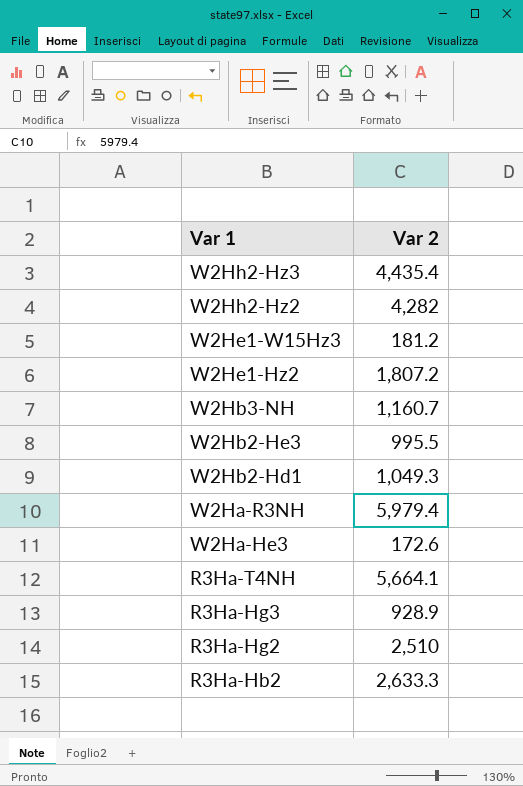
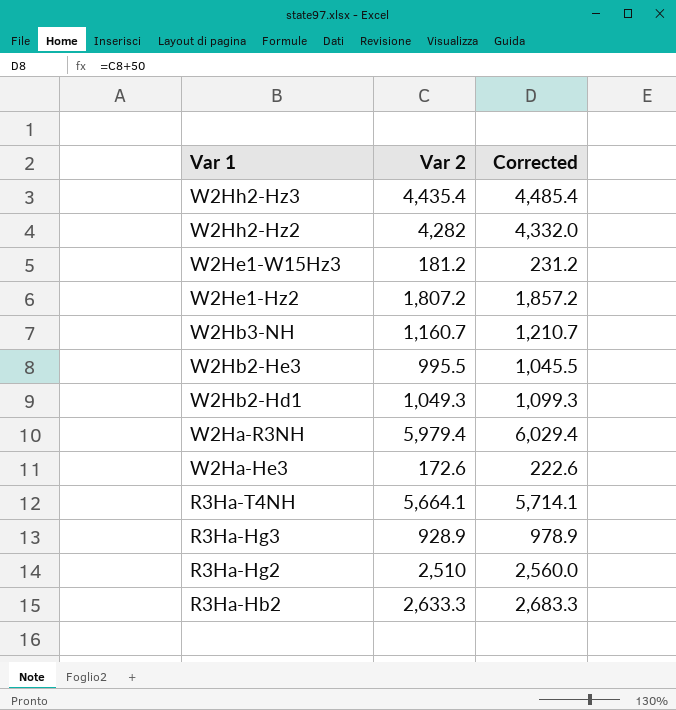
column Corrected | formula: none -> [Var 2] + 50

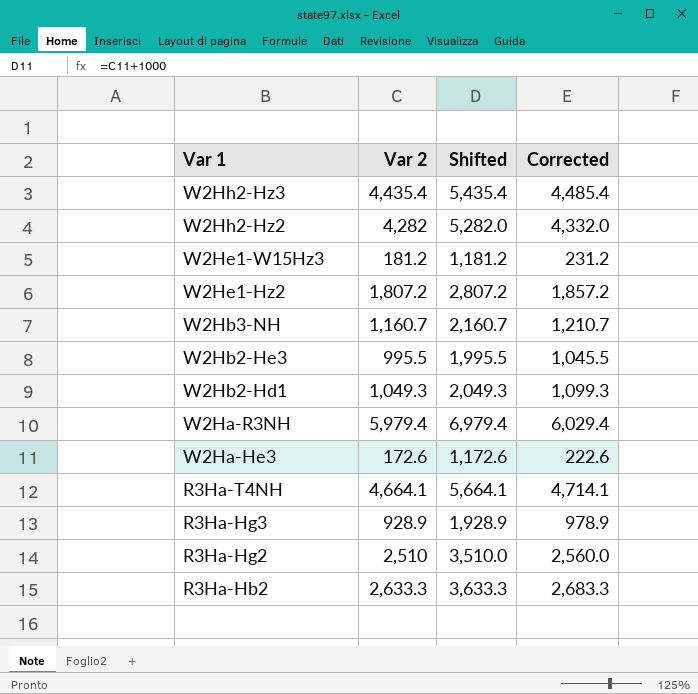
column Shifted | formula: none -> [Var 2] + 1000
R3Ha-T4NH | Var 2: 5,664.1 -> 4,664.1
R3Ha-T4NH | Corrected: 5,714.1 -> 4,714.1

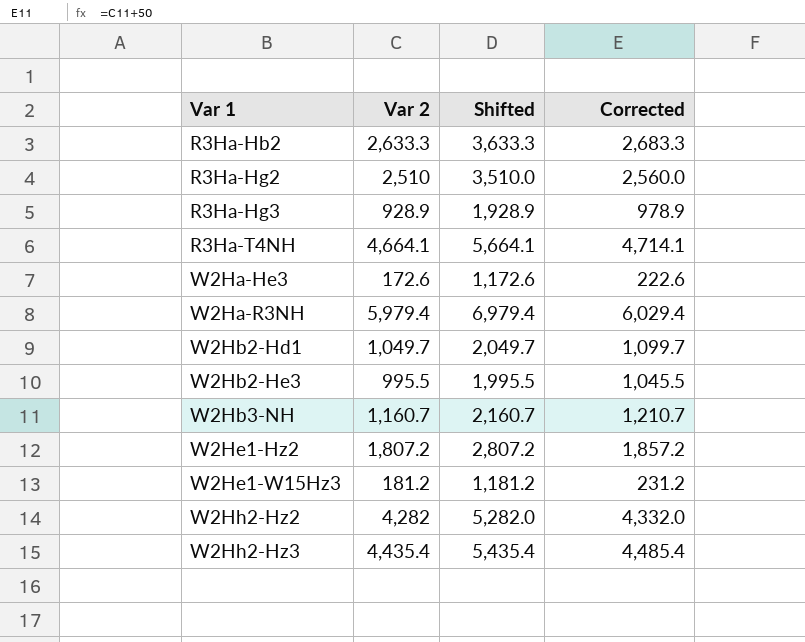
row order: Var 1 descending -> Var 1 ascending
W2Hb2-Hd1 | Var 2: 1,049.3 -> 1,049.7
W2Hb2-Hd1 | Shifted: 2,049.3 -> 2,049.7
W2Hb2-Hd1 | Corrected: 1,099.3 -> 1,099.7

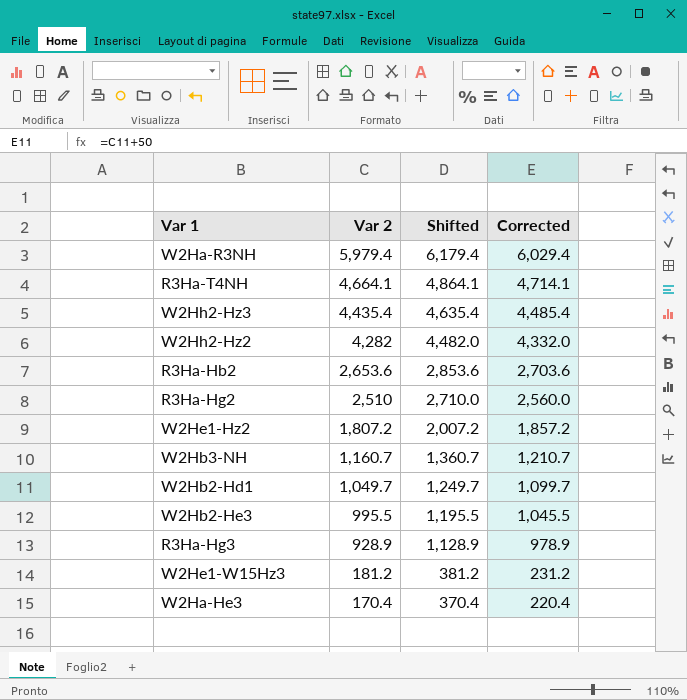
row order: Var 1 ascending -> Var 2 descending
column Shifted | formula: [Var 2] + 1000 -> [Var 2] + 200
R3Ha-Hb2 | Var 2: 2,633.3 -> 2,653.6
R3Ha-Hb2 | Corrected: 2,683.3 -> 2,703.6
W2Ha-He3 | Var 2: 172.6 -> 170.4
W2Ha-He3 | Corrected: 222.6 -> 220.4

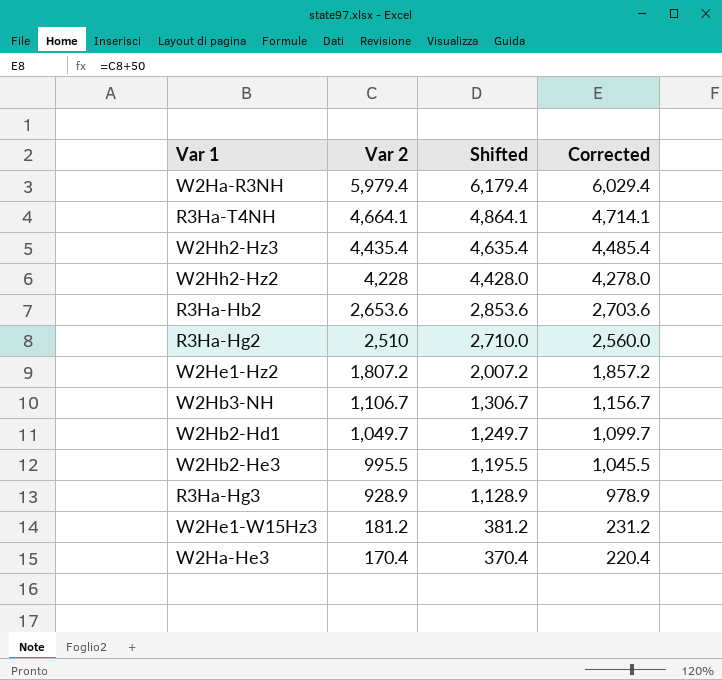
W2Hh2-Hz2 | Var 2: 4,282 -> 4,228
W2Hh2-Hz2 | Shifted: 4,482.0 -> 4,428.0
W2Hh2-Hz2 | Corrected: 4,332.0 -> 4,278.0
W2Hb3-NH | Var 2: 1,160.7 -> 1,106.7
W2Hb3-NH | Shifted: 1,360.7 -> 1,306.7
W2Hb3-NH | Corrected: 1,210.7 -> 1,156.7

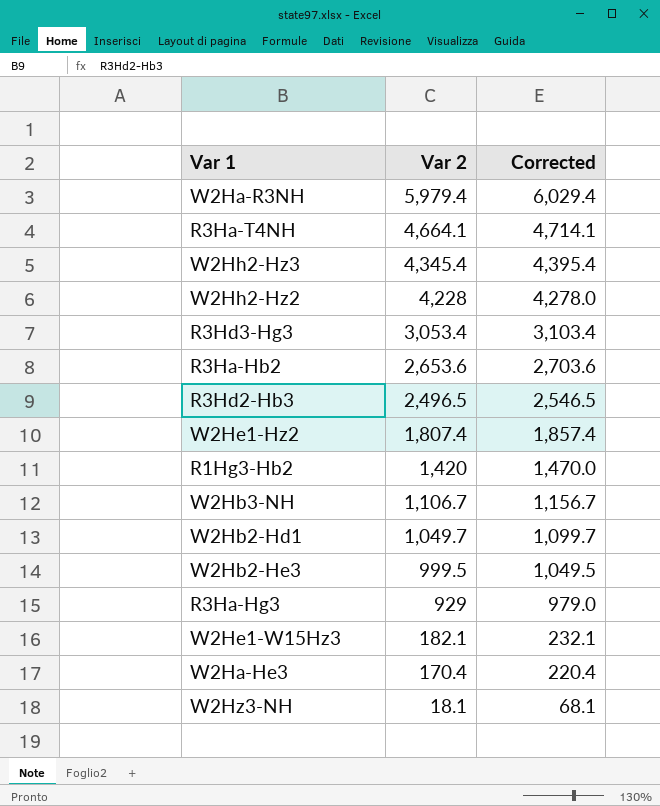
column Shifted | formula: [Var 2] + 200 -> none
row R3Ha-Hg2: 2,510 | 2,710.0 | 2,560.0 -> none
W2Hh2-Hz3 | Var 2: 4,435.4 -> 4,345.4
W2Hh2-Hz3 | Corrected: 4,485.4 -> 4,395.4
row R3Hd3-Hg3: none -> 3,053.4 | 3,103.4
row R3Hd2-Hb3: none -> 2,496.5 | 2,546.5
W2He1-Hz2 | Var 2: 1,807.2 -> 1,807.4
W2He1-Hz2 | Corrected: 1,857.2 -> 1,857.4
row R1Hg3-Hb2: none -> 1,420 | 1,470.0
W2Hb2-He3 | Var 2: 995.5 -> 999.5
W2Hb2-He3 | Corrected: 1,045.5 -> 1,049.5
R3Ha-Hg3 | Var 2: 928.9 -> 929
R3Ha-Hg3 | Corrected: 978.9 -> 979.0
W2He1-W15Hz3 | Var 2: 181.2 -> 182.1
W2He1-W15Hz3 | Corrected: 231.2 -> 232.1
row W2Hz3-NH: none -> 18.1 | 68.1

